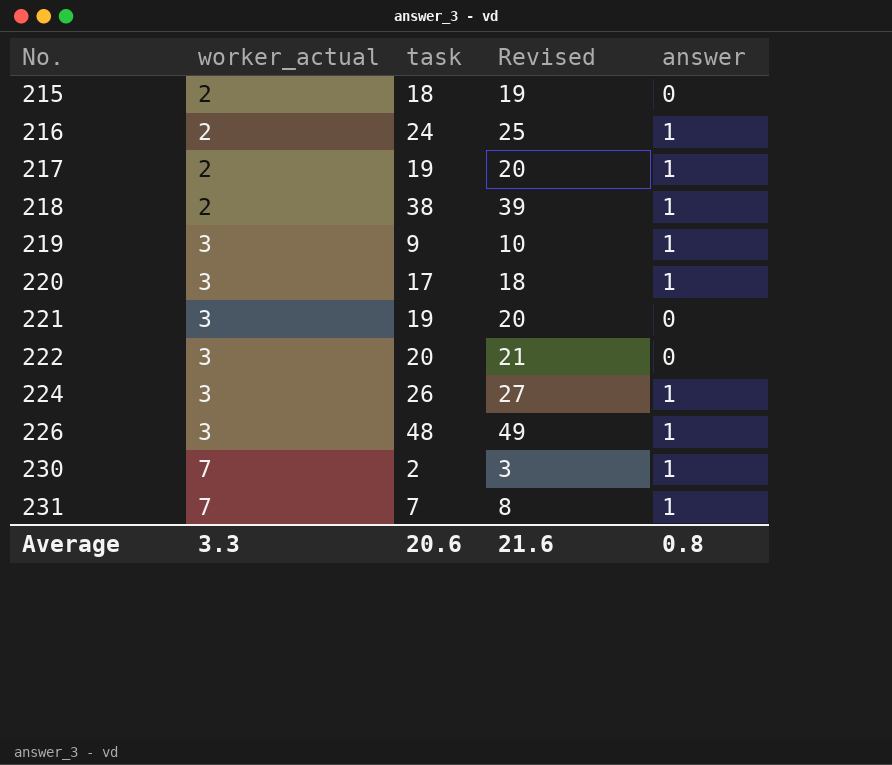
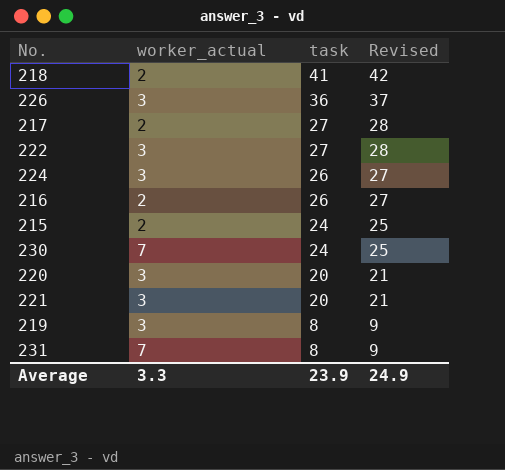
row order: No. ascending -> task descending
column answer | position: 5 -> none
218 | task: 38 -> 41
218 | Revised: 39 -> 42
226 | task: 48 -> 36
226 | Revised: 49 -> 37
217 | task: 19 -> 27
217 | Revised: 20 -> 28
222 | task: 20 -> 27
222 | Revised: 21 -> 28
216 | task: 24 -> 26
216 | Revised: 25 -> 27
215 | task: 18 -> 24
215 | Revised: 19 -> 25
230 | task: 2 -> 24
230 | Revised: 3 -> 25
220 | task: 17 -> 20
220 | Revised: 18 -> 21
221 | task: 19 -> 20
221 | Revised: 20 -> 21
219 | task: 9 -> 8
219 | Revised: 10 -> 9
231 | task: 7 -> 8
231 | Revised: 8 -> 9
Average | task: 20.6 -> 23.9
Average | Revised: 21.6 -> 24.9

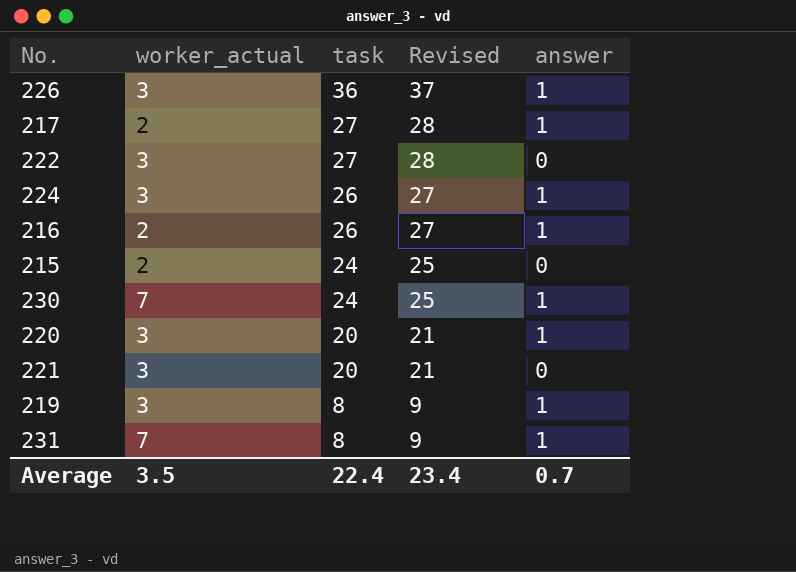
column answer | position: none -> 5
row 218: 2 | 41 | 42 -> none
Average | worker_actual: 3.3 -> 3.5
Average | task: 23.9 -> 22.4
Average | Revised: 24.9 -> 23.4

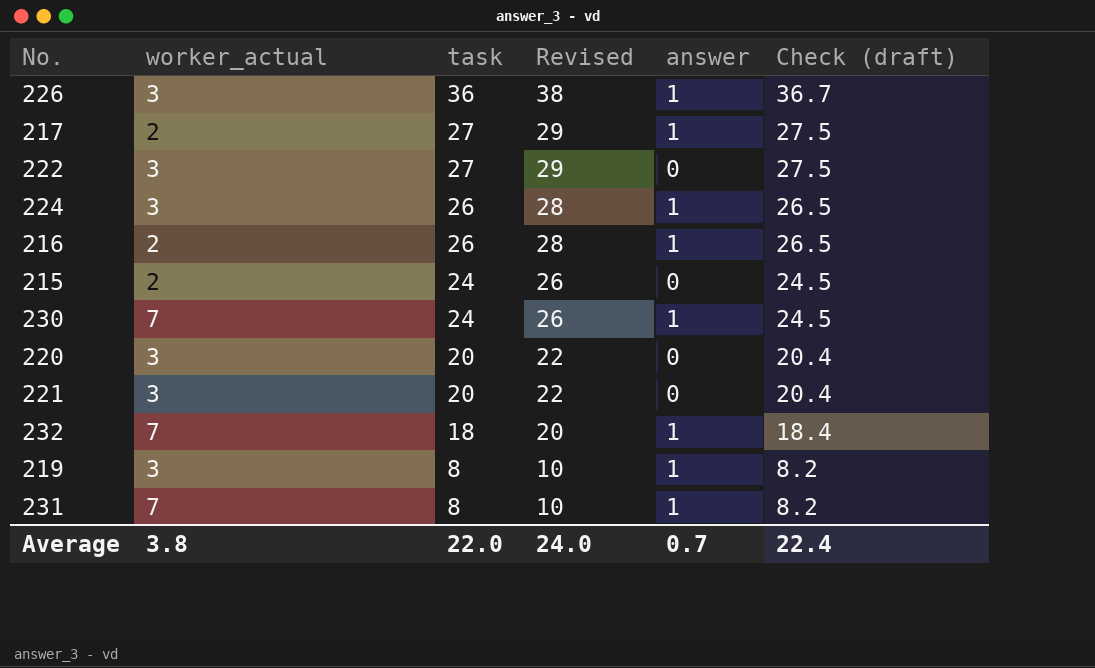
column Revised | formula: [task] + 1 -> [task] + 2
column Check (draft) | formula: none -> [task] * 1.02
220 | answer: 1 -> 0
row 232: none -> 7 | 18 | 20 | 1 | 18.4
Average | worker_actual: 3.5 -> 3.8
Average | task: 22.4 -> 22.0
Average | Revised: 23.4 -> 24.0

